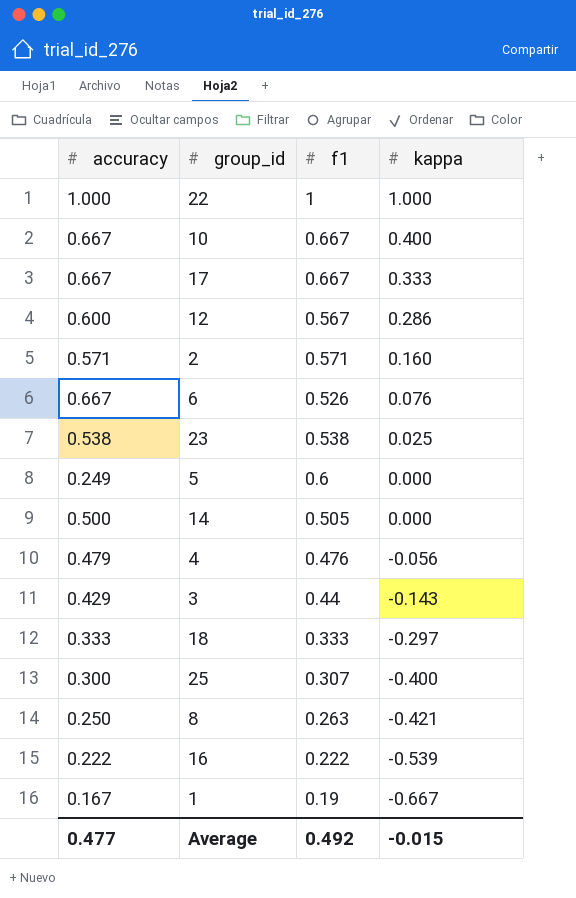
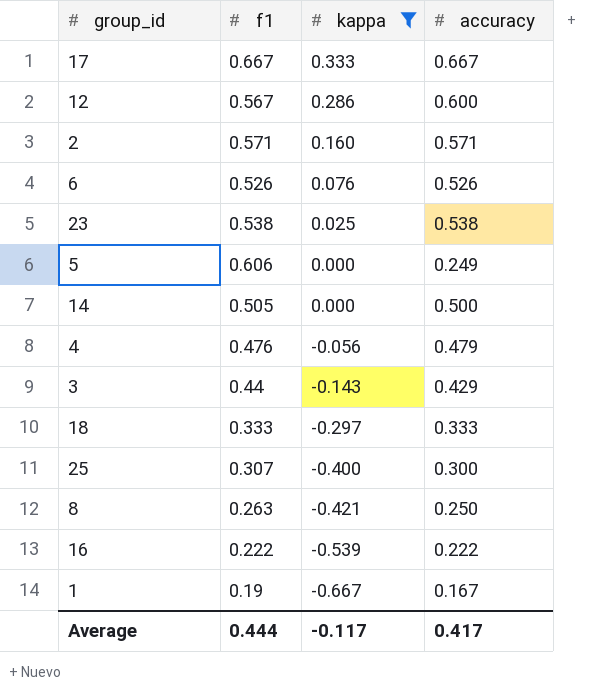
filter: none -> kappa <= 0.333
column accuracy | position: 1 -> 4
6 | accuracy: 0.667 -> 0.526
5 | f1: 0.6 -> 0.606
Average | f1: 0.492 -> 0.444
Average | kappa: -0.015 -> -0.117
Average | accuracy: 0.477 -> 0.417

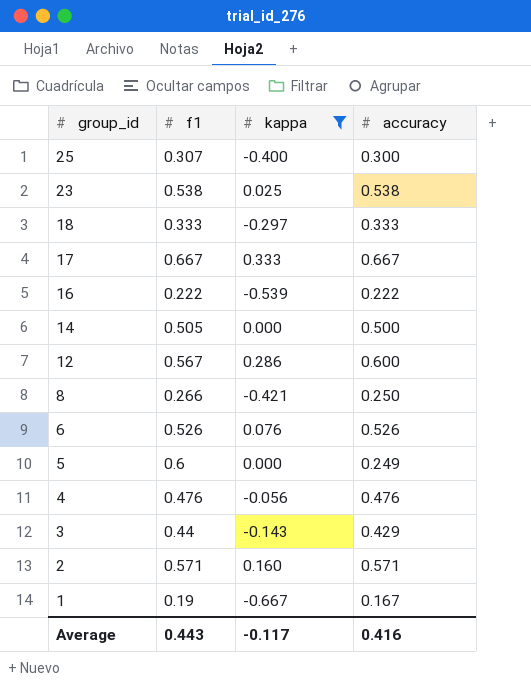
row order: kappa descending -> group_id descending
8 | f1: 0.263 -> 0.266
5 | f1: 0.606 -> 0.6
4 | accuracy: 0.479 -> 0.476
Average | f1: 0.444 -> 0.443
Average | accuracy: 0.417 -> 0.416

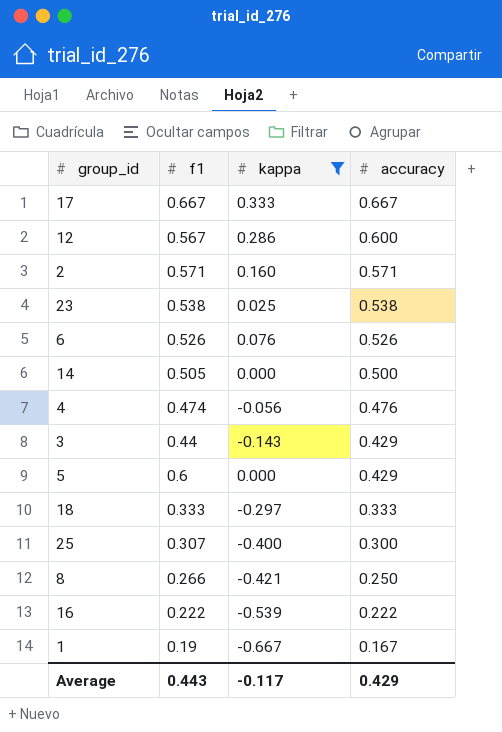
row order: group_id descending -> accuracy descending
4 | f1: 0.476 -> 0.474
5 | accuracy: 0.249 -> 0.429
Average | accuracy: 0.416 -> 0.429

